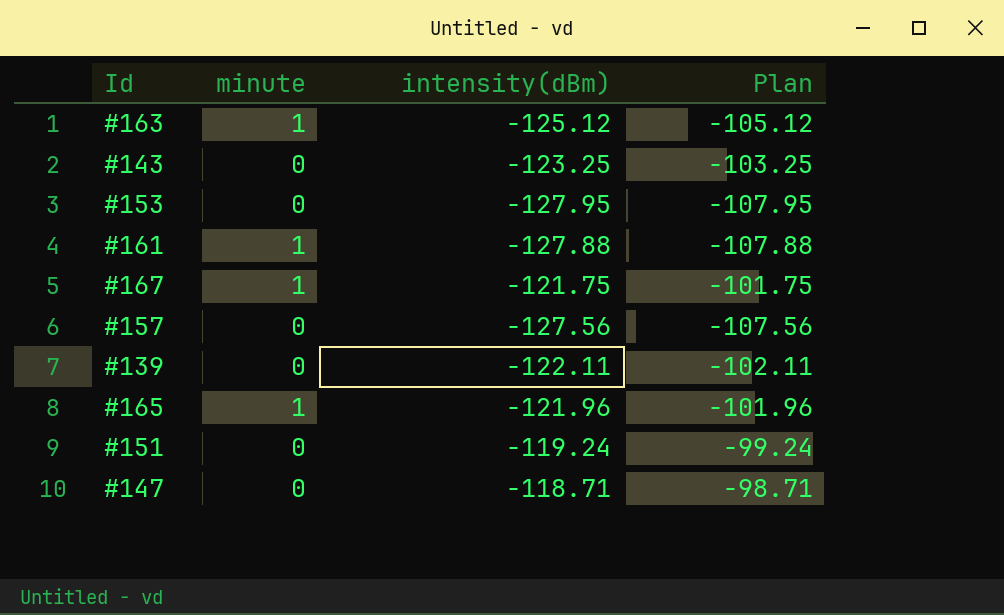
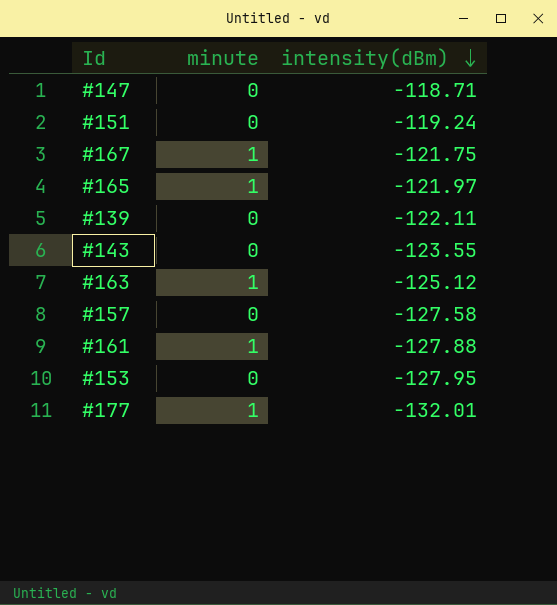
row order: none -> intensity(dBm) descending
column Plan | formula: [intensity(dBm)] + 20 -> none
#165 | intensity(dBm): -121.96 -> -121.97
#143 | intensity(dBm): -123.25 -> -123.55
#157 | intensity(dBm): -127.56 -> -127.58
row #177: none -> 1 | -132.01

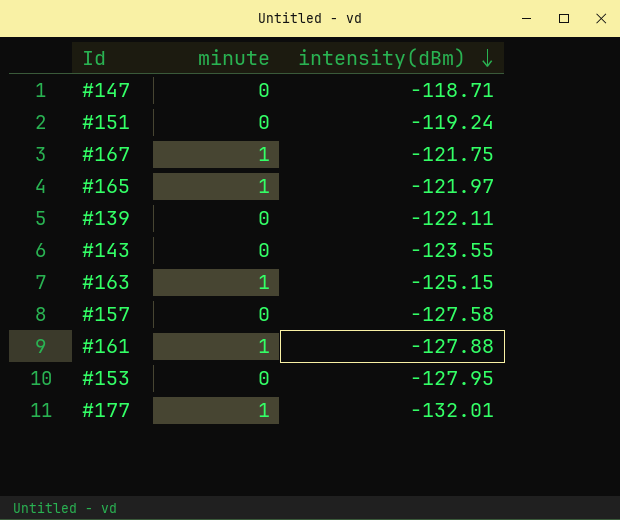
#163 | intensity(dBm): -125.12 -> -125.15

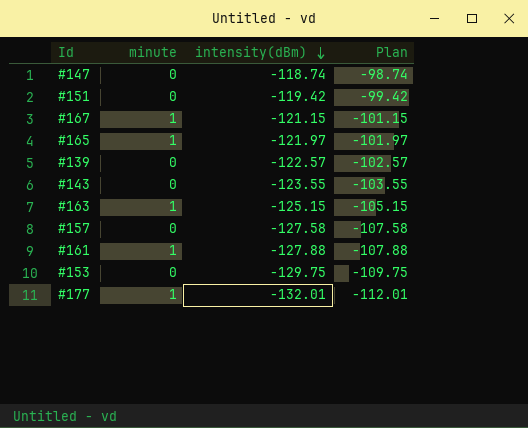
column Plan | formula: none -> [intensity(dBm)] + 20
#147 | intensity(dBm): -118.71 -> -118.74
#151 | intensity(dBm): -119.24 -> -119.42
#167 | intensity(dBm): -121.75 -> -121.15
#139 | intensity(dBm): -122.11 -> -122.57
#153 | intensity(dBm): -127.95 -> -129.75

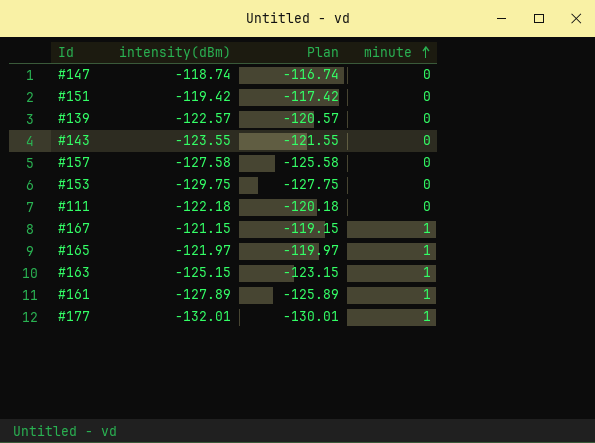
row order: intensity(dBm) descending -> minute ascending
column Plan | formula: [intensity(dBm)] + 20 -> [intensity(dBm)] + 2
column minute | position: 2 -> 4
row #111: none -> -122.18 | -120.18 | 0
#161 | intensity(dBm): -127.88 -> -127.89

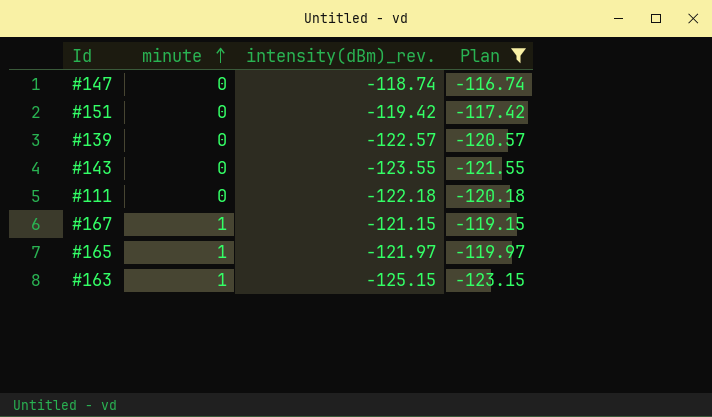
filter: none -> Plan >= -123.15
column minute | position: 4 -> 2
column name: intensity(dBm) -> intensity(dBm)_rev.

